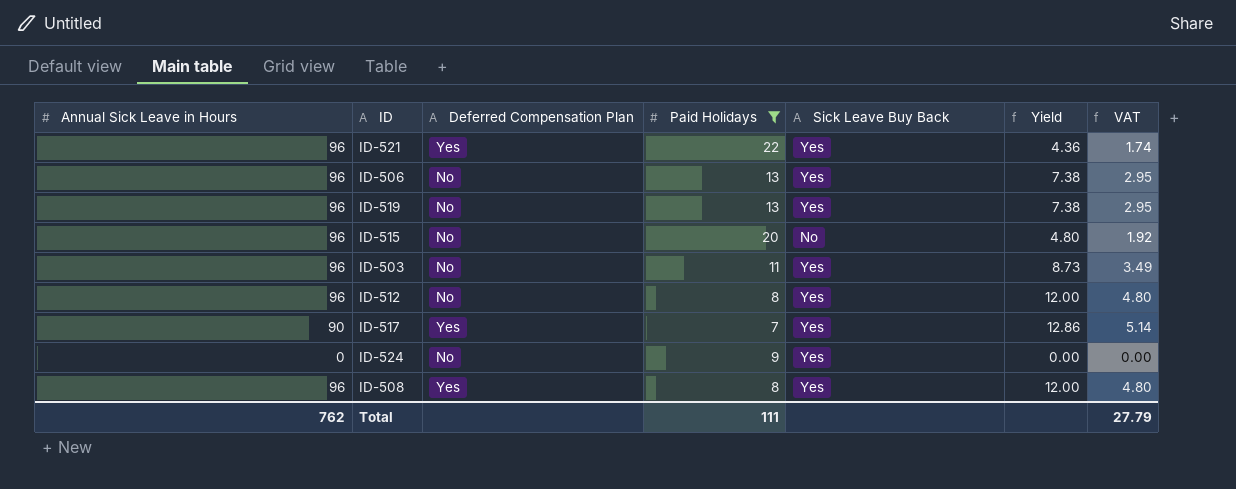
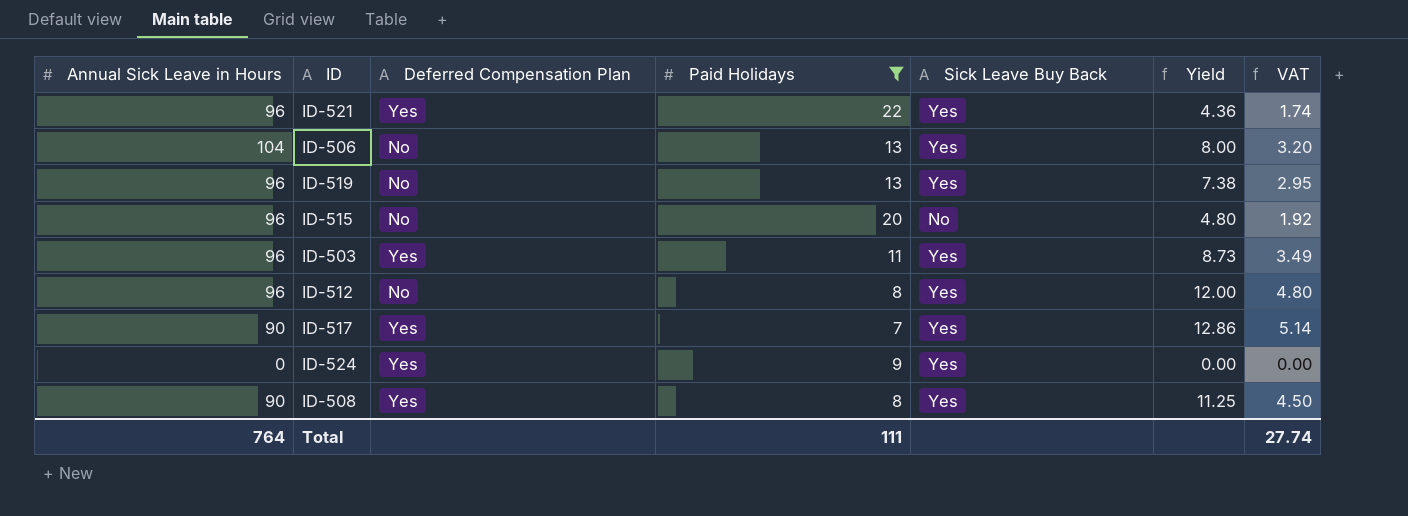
ID-506 | Annual Sick Leave in Hours: 96 -> 104
ID-506 | Yield: 7.38 -> 8.00
ID-506 | VAT: 2.95 -> 3.20
ID-503 | Deferred Compensation Plan: No -> Yes
ID-524 | Deferred Compensation Plan: No -> Yes
ID-508 | Annual Sick Leave in Hours: 96 -> 90
ID-508 | Yield: 12.00 -> 11.25
ID-508 | VAT: 4.80 -> 4.50
Total | Annual Sick Leave in Hours: 762 -> 764
Total | VAT: 27.79 -> 27.74

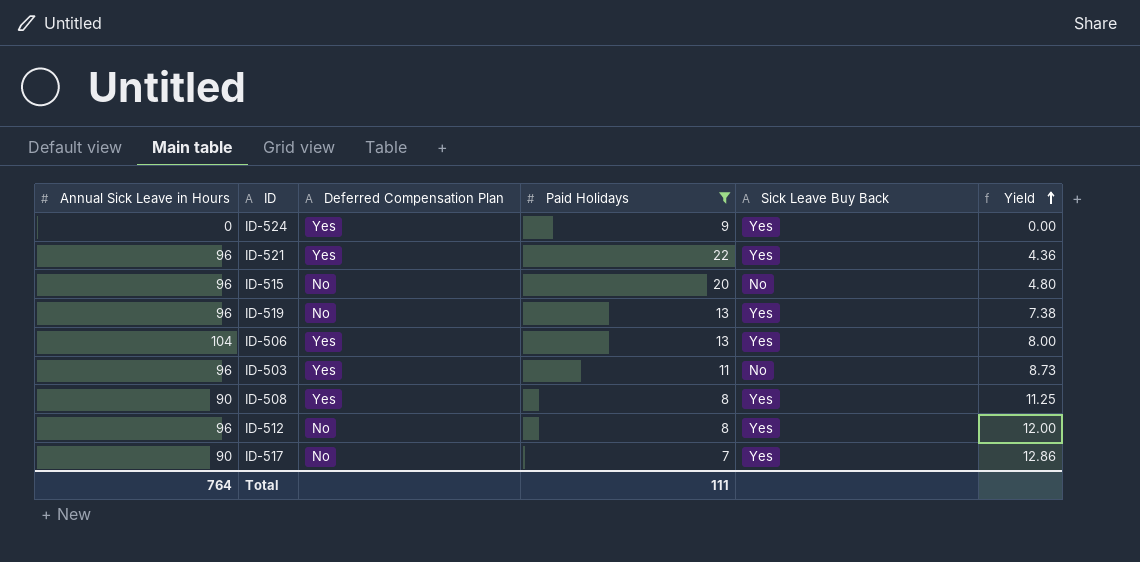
row order: none -> Yield ascending
column VAT | formula: [Yield] * 0.4 -> none
ID-506 | Deferred Compensation Plan: No -> Yes
ID-503 | Sick Leave Buy Back: Yes -> No
ID-517 | Deferred Compensation Plan: Yes -> No

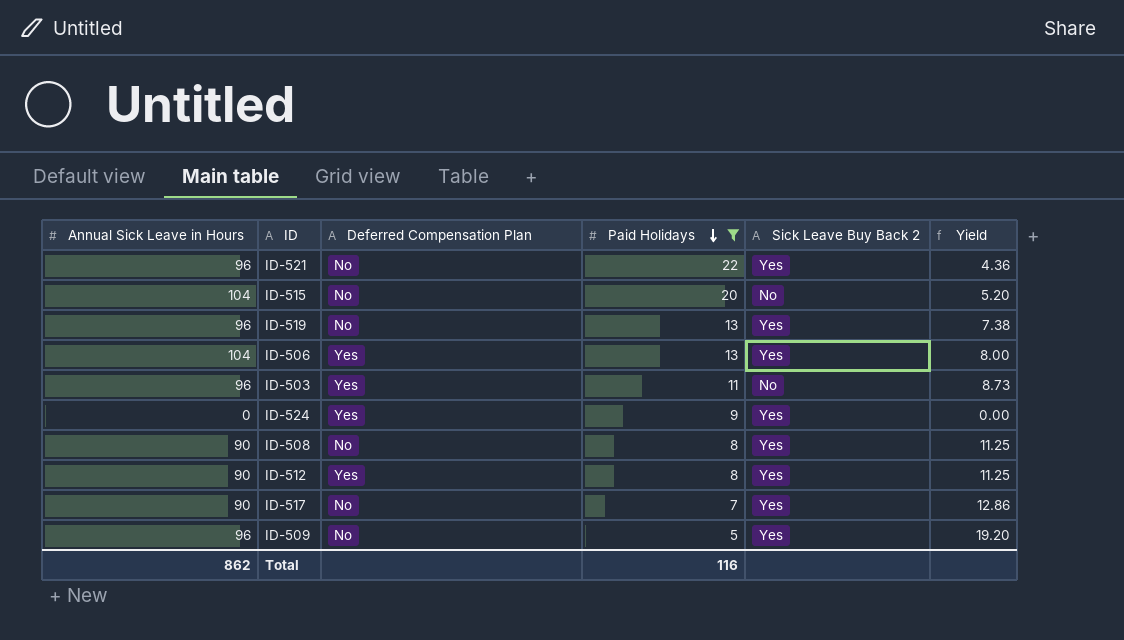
row order: Yield ascending -> Paid Holidays descending
column name: Sick Leave Buy Back -> Sick Leave Buy Back 2
ID-521 | Deferred Compensation Plan: Yes -> No
ID-515 | Annual Sick Leave in Hours: 96 -> 104
ID-515 | Yield: 4.80 -> 5.20
ID-508 | Deferred Compensation Plan: Yes -> No
ID-512 | Annual Sick Leave in Hours: 96 -> 90
ID-512 | Deferred Compensation Plan: No -> Yes
ID-512 | Yield: 12.00 -> 11.25
row ID-509: none -> 96 | No | 5 | Yes | 19.20
Total | Annual Sick Leave in Hours: 764 -> 862
Total | Paid Holidays: 111 -> 116

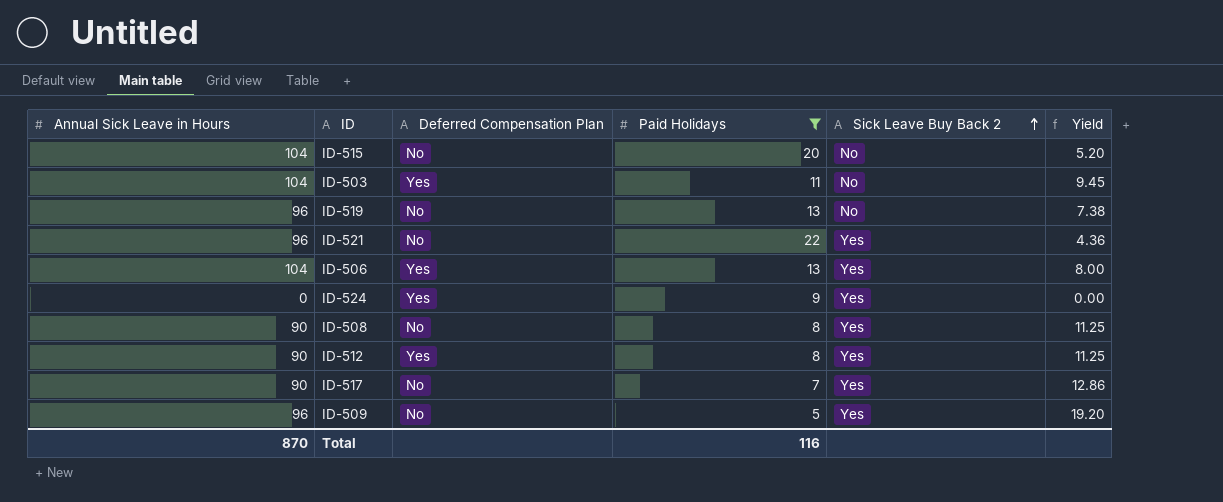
row order: Paid Holidays descending -> Sick Leave Buy Back 2 ascending
ID-503 | Annual Sick Leave in Hours: 96 -> 104
ID-503 | Yield: 8.73 -> 9.45
ID-519 | Sick Leave Buy Back 2: Yes -> No
Total | Annual Sick Leave in Hours: 862 -> 870

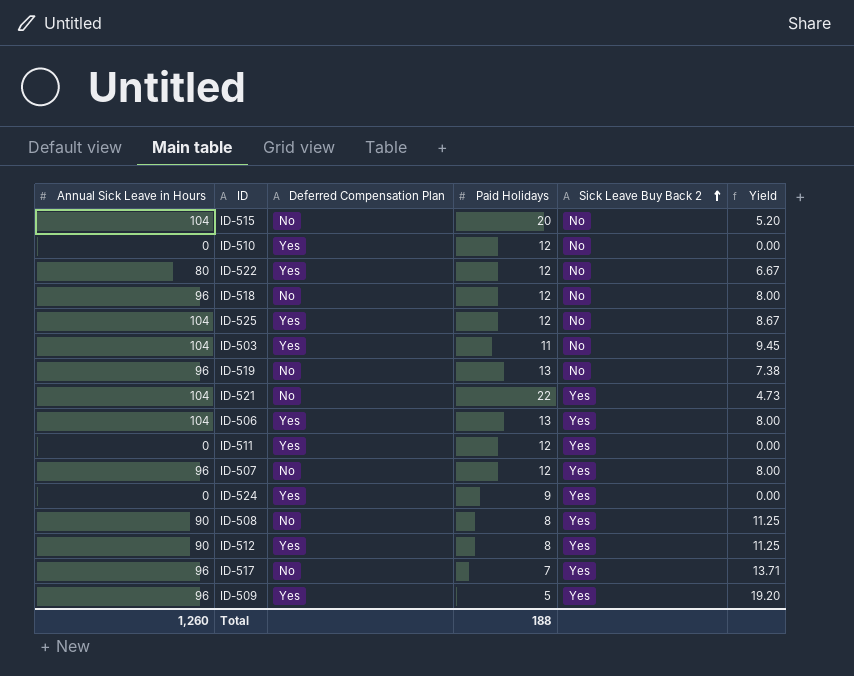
filter: Paid Holidays != 12 -> none
ID-521 | Annual Sick Leave in Hours: 96 -> 104
ID-521 | Yield: 4.36 -> 4.73
ID-517 | Annual Sick Leave in Hours: 90 -> 96
ID-517 | Yield: 12.86 -> 13.71
ID-509 | Deferred Compensation Plan: No -> Yes
Total | Annual Sick Leave in Hours: 870 -> 1,260
Total | Paid Holidays: 116 -> 188

